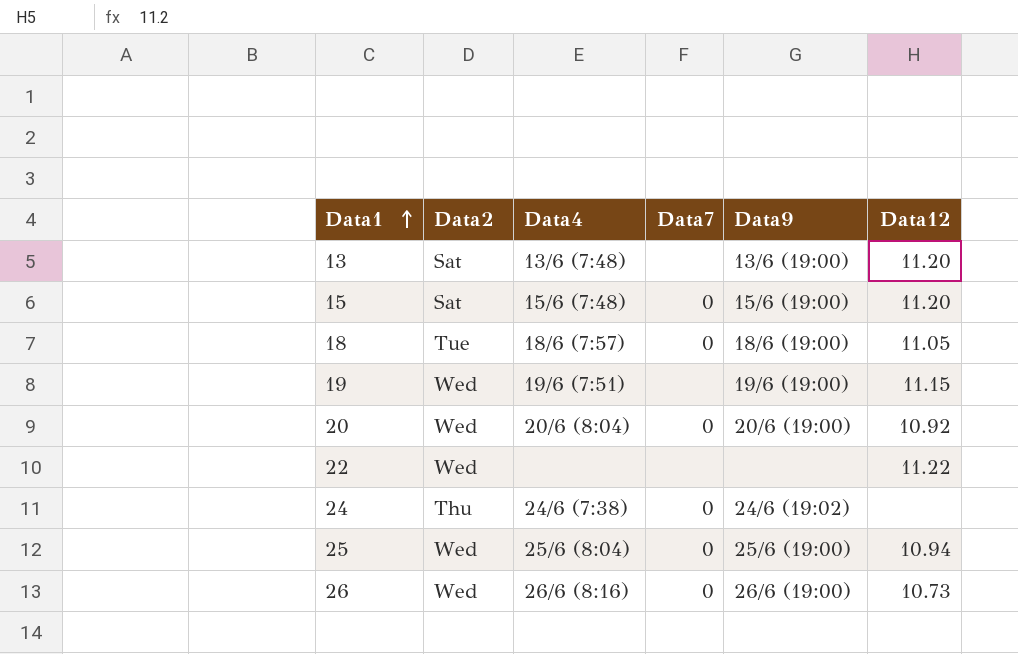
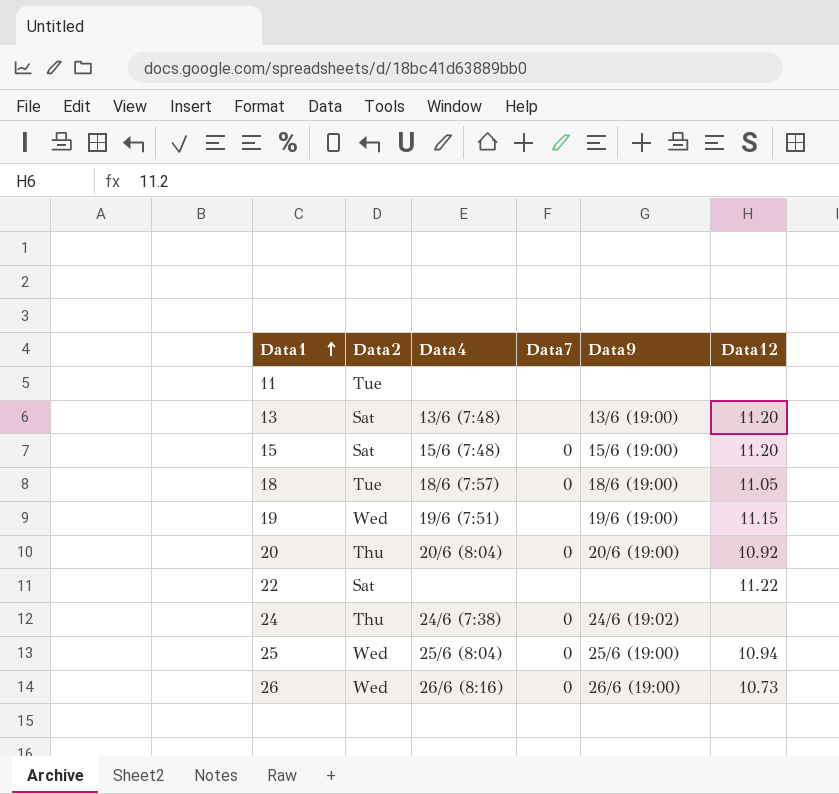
row 11: none -> Tue | none | none | none | none
20 | Data2: Wed -> Thu
22 | Data2: Wed -> Sat

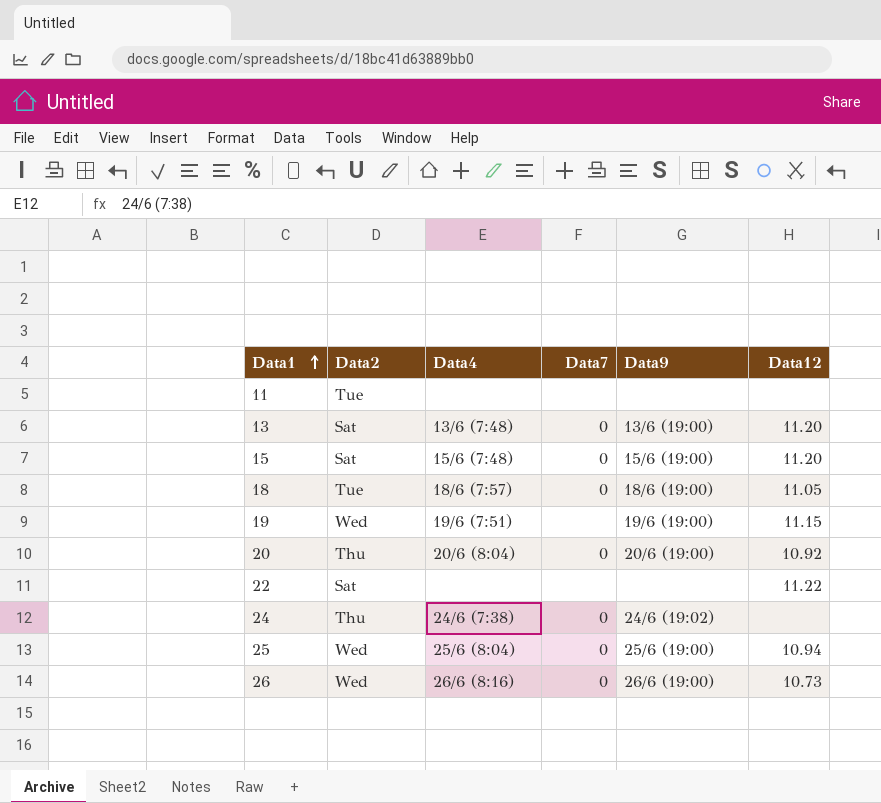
13 | Data7: none -> 0

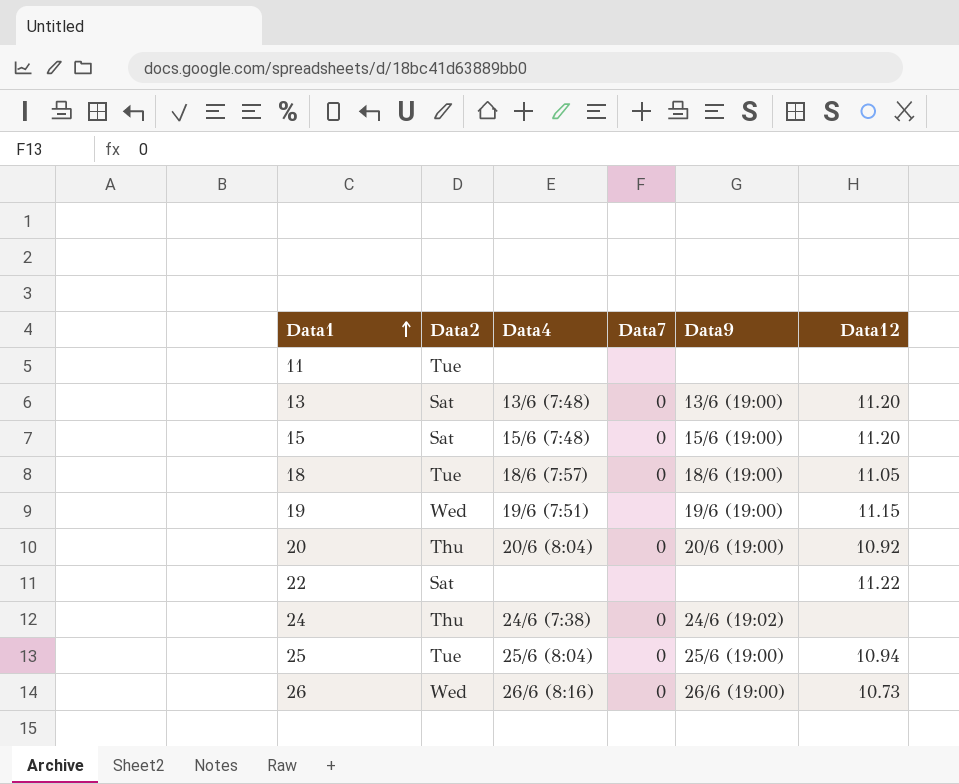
25 | Data2: Wed -> Tue

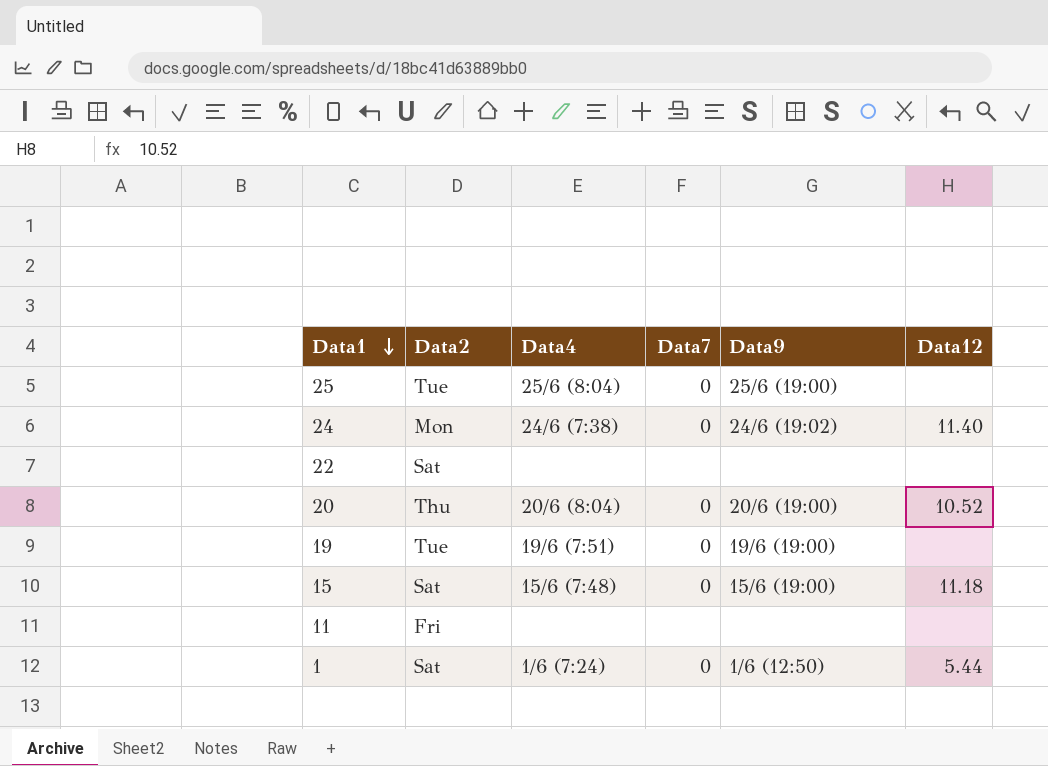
row order: Data1 ascending -> Data1 descending
row 13: Sat | 13/6 (7:48) | 0 | 13/6 (19:00) | 11.20 -> none
row 18: Tue | 18/6 (7:57) | 0 | 18/6 (19:00) | 11.05 -> none
row 26: Wed | 26/6 (8:16) | 0 | 26/6 (19:00) | 10.73 -> none
25 | Data12: 10.94 -> none
24 | Data2: Thu -> Mon
24 | Data12: none -> 11.40
22 | Data12: 11.22 -> none
20 | Data12: 10.92 -> 10.52
19 | Data2: Wed -> Tue
19 | Data7: none -> 0
19 | Data12: 11.15 -> none
15 | Data12: 11.20 -> 11.18
11 | Data2: Tue -> Fri
row 1: none -> Sat | 1/6 (7:24) | 0 | 1/6 (12:50) | 5.44

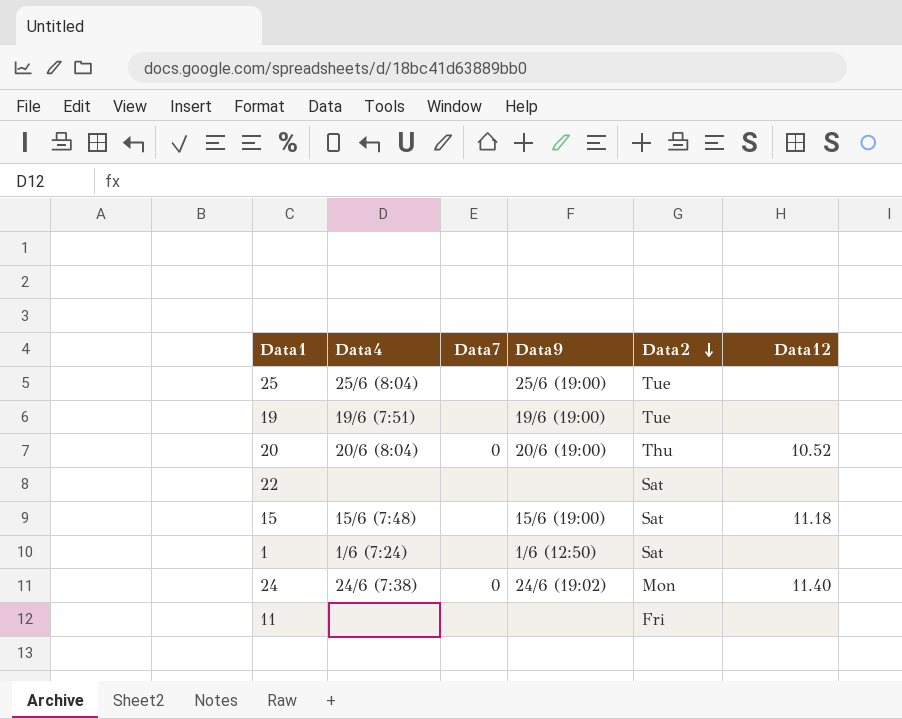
row order: Data1 descending -> Data2 descending
column Data2 | position: 2 -> 5
25 | Data7: 0 -> none
19 | Data7: 0 -> none
15 | Data7: 0 -> none
1 | Data7: 0 -> none
1 | Data12: 5.44 -> none

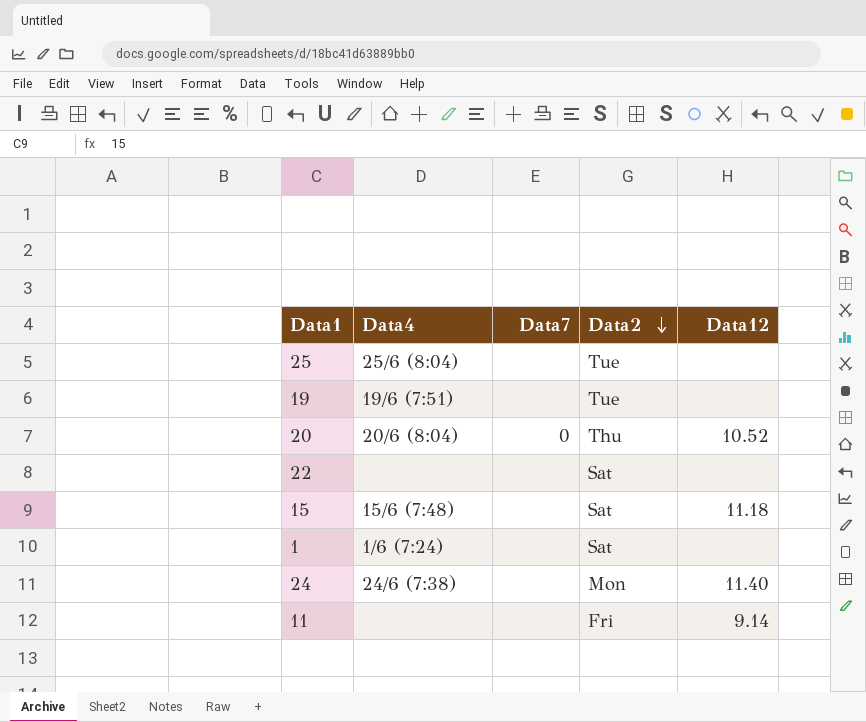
column Data9 | position: 4 -> none
24 | Data7: 0 -> none
11 | Data12: none -> 9.14

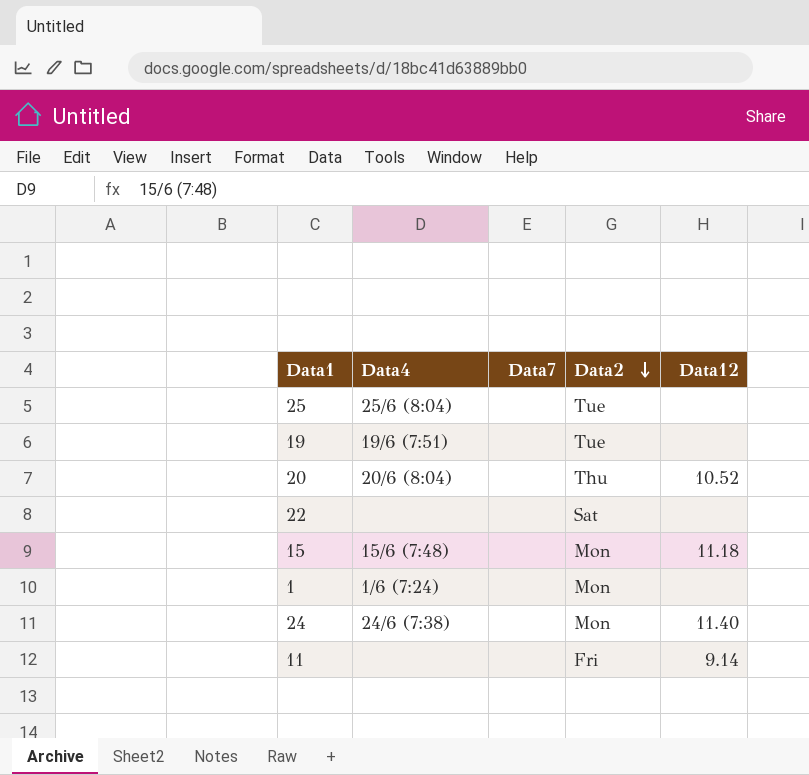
20 | Data7: 0 -> none
15 | Data2: Sat -> Mon
1 | Data2: Sat -> Mon

